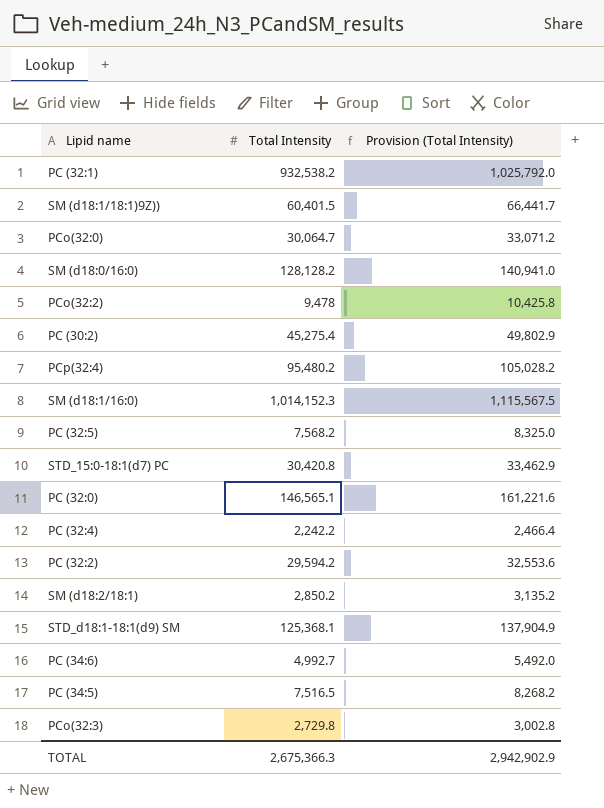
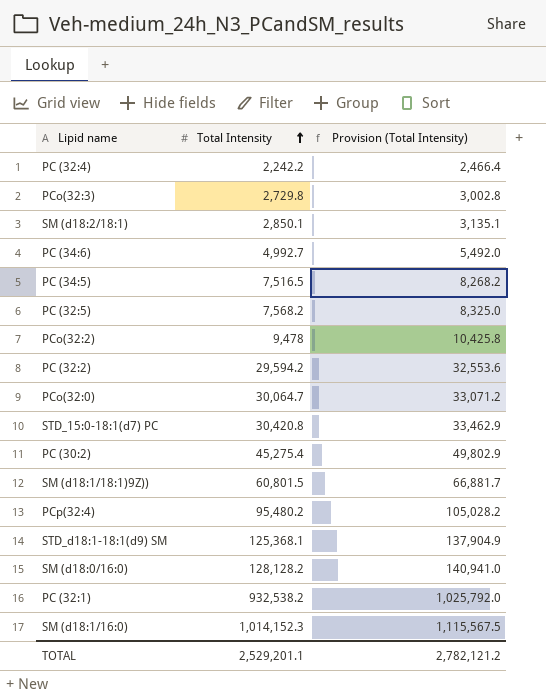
row order: none -> Total Intensity ascending
row PC (32:0): 146,565.1 | 161,221.6 -> none
SM (d18:2/18:1) | Total Intensity: 2,850.2 -> 2,850.1
SM (d18:2/18:1) | Provision (Total Intensity): 3,135.2 -> 3,135.1
SM (d18:1/18:1)9Z)) | Total Intensity: 60,401.5 -> 60,801.5
SM (d18:1/18:1)9Z)) | Provision (Total Intensity): 66,441.7 -> 66,881.7
TOTAL | Total Intensity: 2,675,366.3 -> 2,529,201.1
TOTAL | Provision (Total Intensity): 2,942,902.9 -> 2,782,121.2

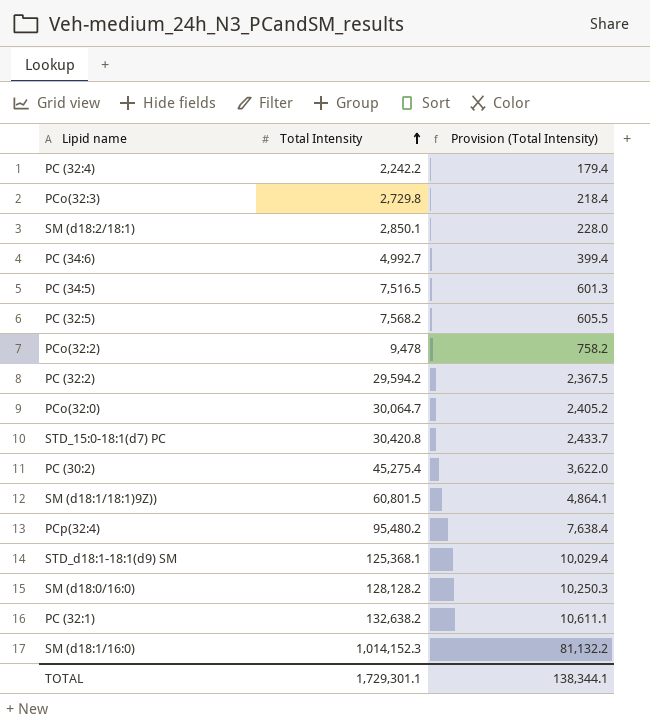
column Provision (Total Intensity) | formula: [Total Intensity] * 1.1 -> [Total Intensity] * 0.08
PC (32:1) | Total Intensity: 932,538.2 -> 132,638.2
TOTAL | Total Intensity: 2,529,201.1 -> 1,729,301.1
TOTAL | Provision (Total Intensity): 2,782,121.2 -> 138,344.1

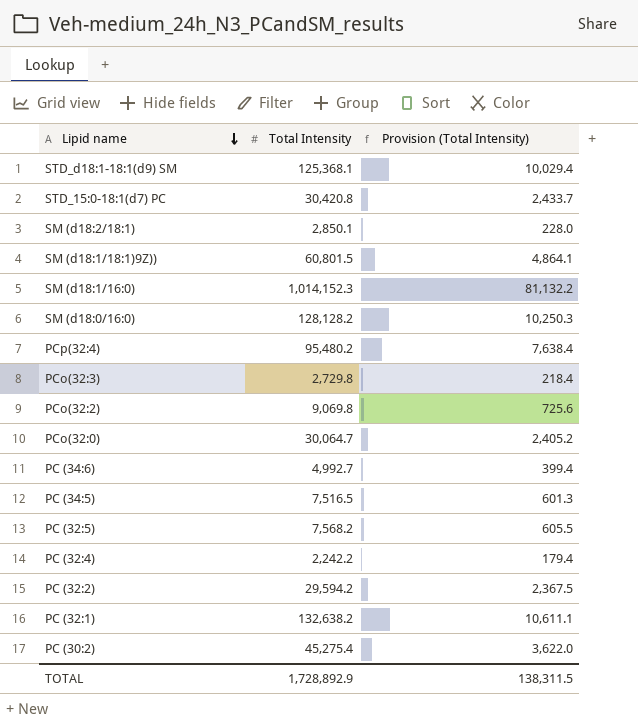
row order: Total Intensity ascending -> Lipid name descending
PCo(32:2) | Total Intensity: 9,478 -> 9,069.8
PCo(32:2) | Provision (Total Intensity): 758.2 -> 725.6
TOTAL | Total Intensity: 1,729,301.1 -> 1,728,892.9
TOTAL | Provision (Total Intensity): 138,344.1 -> 138,311.5

